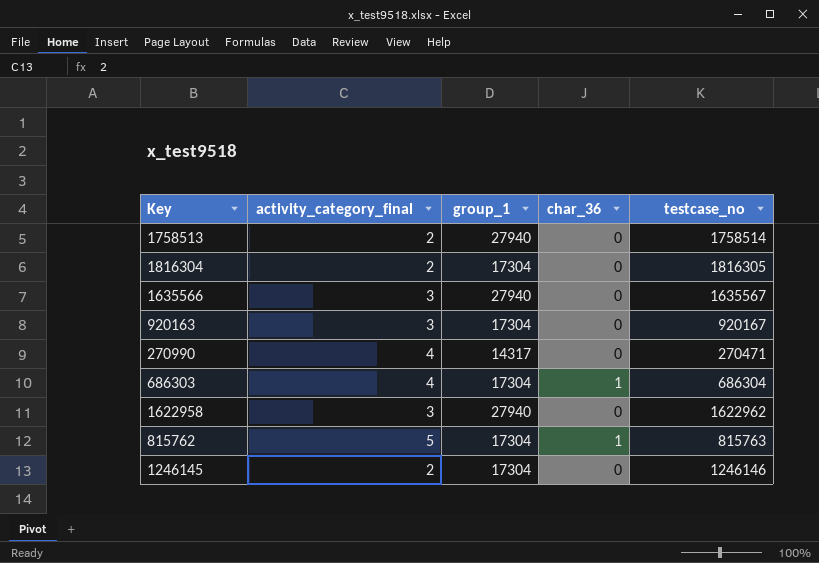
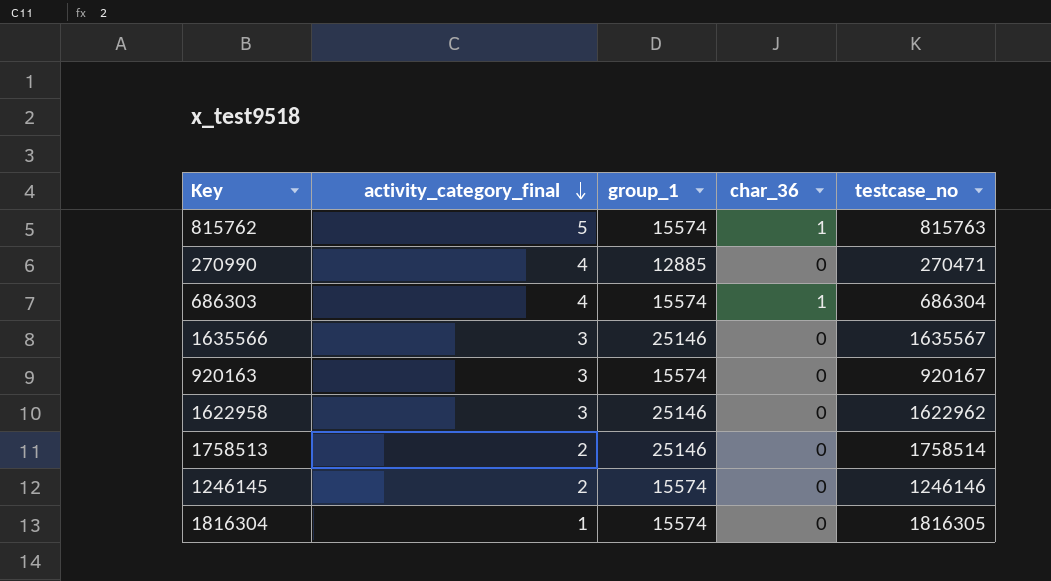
row order: none -> activity_category_final descending
815762 | group_1: 17304 -> 15574
270990 | group_1: 14317 -> 12885
686303 | group_1: 17304 -> 15574
1635566 | group_1: 27940 -> 25146
920163 | group_1: 17304 -> 15574
1622958 | group_1: 27940 -> 25146
1758513 | group_1: 27940 -> 25146
1246145 | group_1: 17304 -> 15574
1816304 | activity_category_final: 2 -> 1
1816304 | group_1: 17304 -> 15574

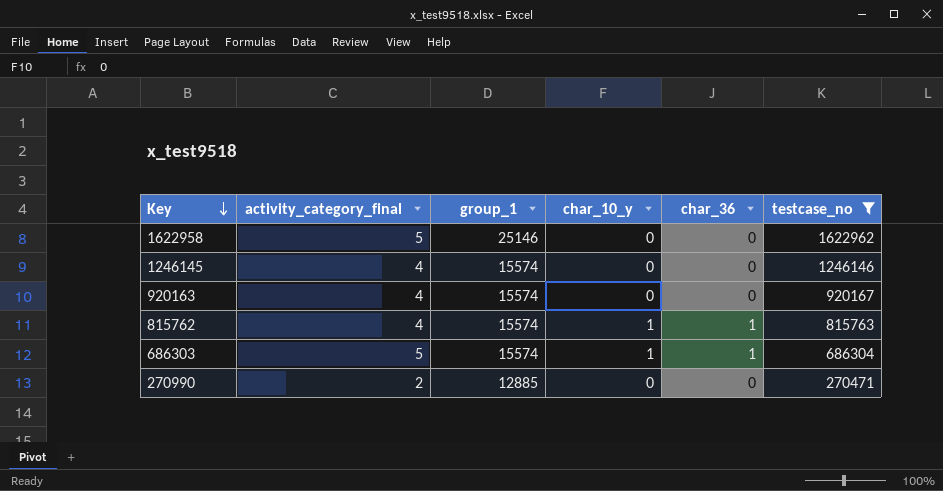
filter: none -> testcase_no <= 1622962
row order: activity_category_final descending -> Key descending
column char_10_y | position: none -> 4
1622958 | activity_category_final: 3 -> 5
1246145 | activity_category_final: 2 -> 4
920163 | activity_category_final: 3 -> 4
815762 | activity_category_final: 5 -> 4
686303 | activity_category_final: 4 -> 5
270990 | activity_category_final: 4 -> 2

